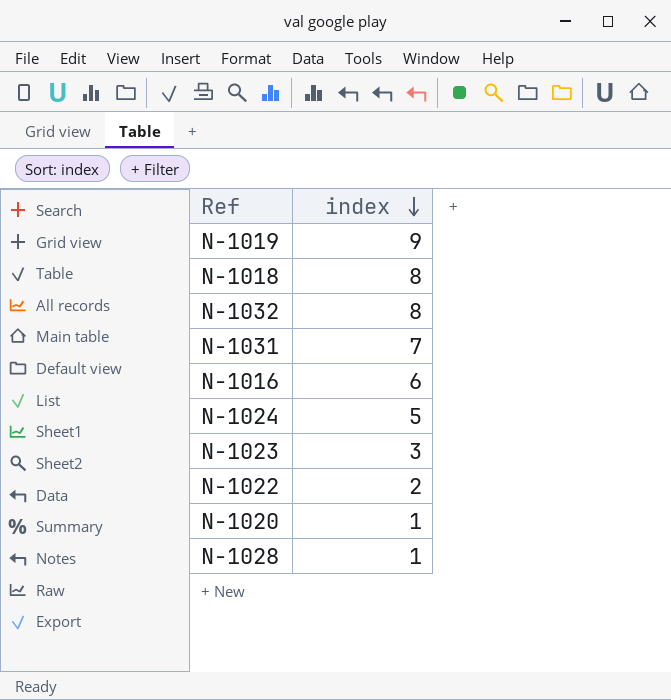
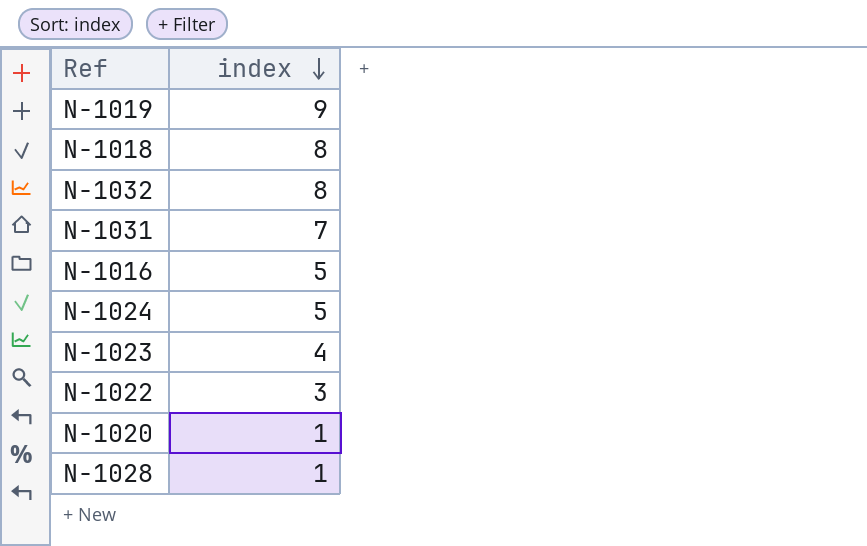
N-1016 | index: 6 -> 5
N-1023 | index: 3 -> 4
N-1022 | index: 2 -> 3

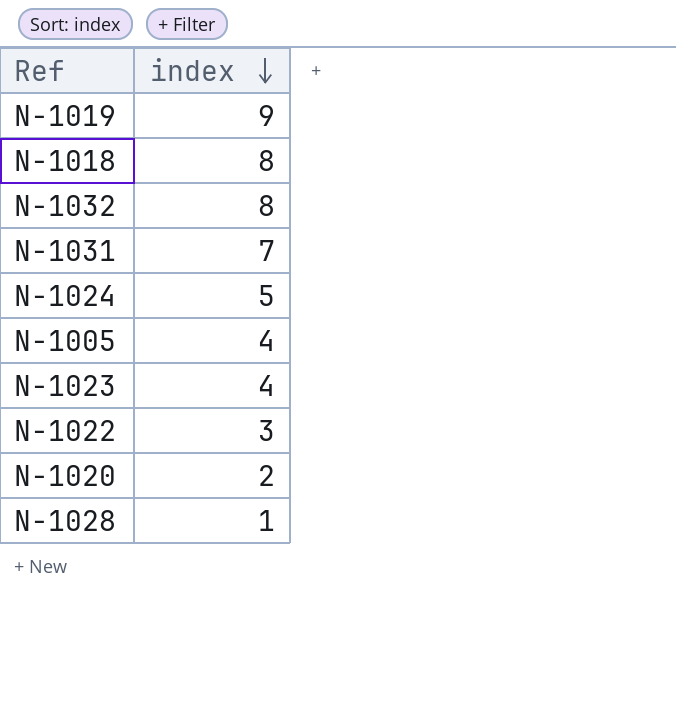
row N-1016: 5 -> none
row N-1005: none -> 4
N-1020 | index: 1 -> 2

